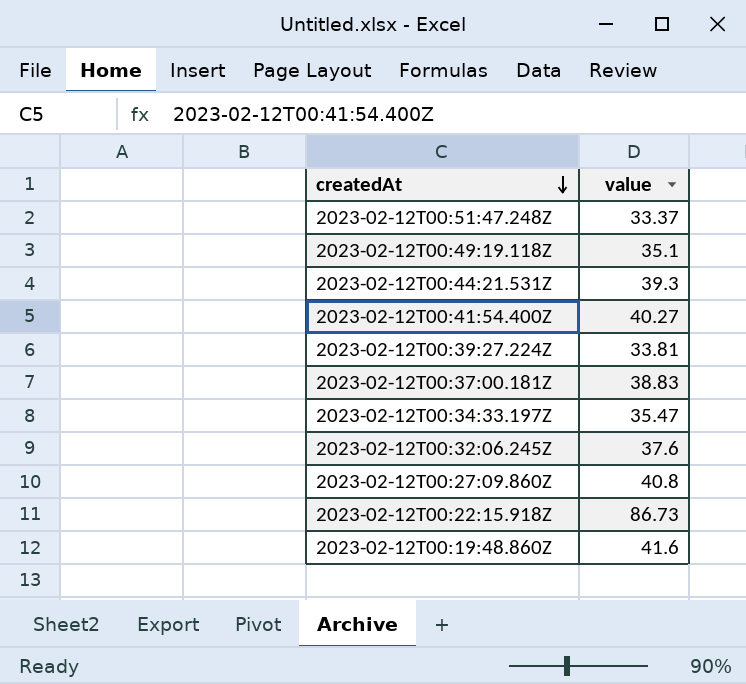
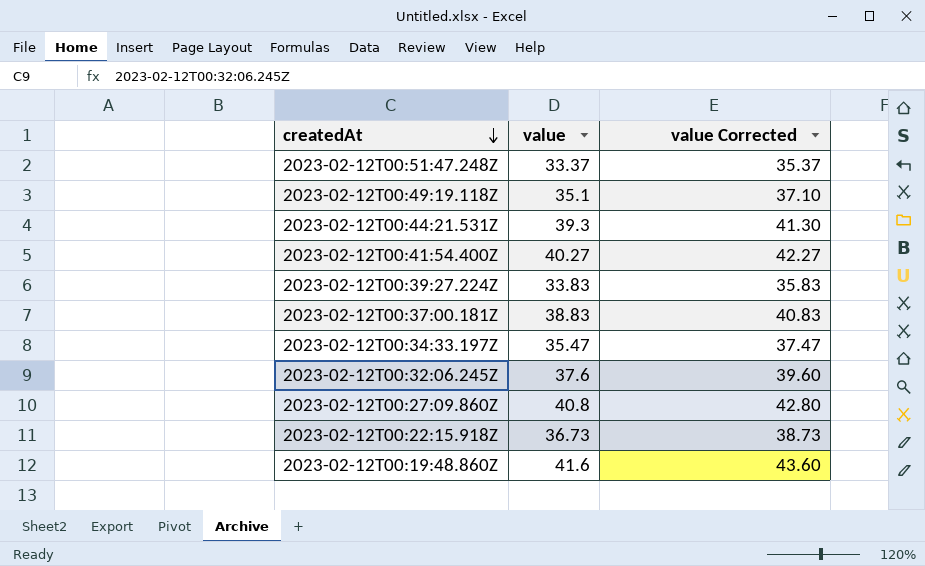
column value Corrected | formula: none -> [value] + 2
2023-02-12T00:39:27.224Z | value: 33.81 -> 33.83
2023-02-12T00:22:15.918Z | value: 86.73 -> 36.73

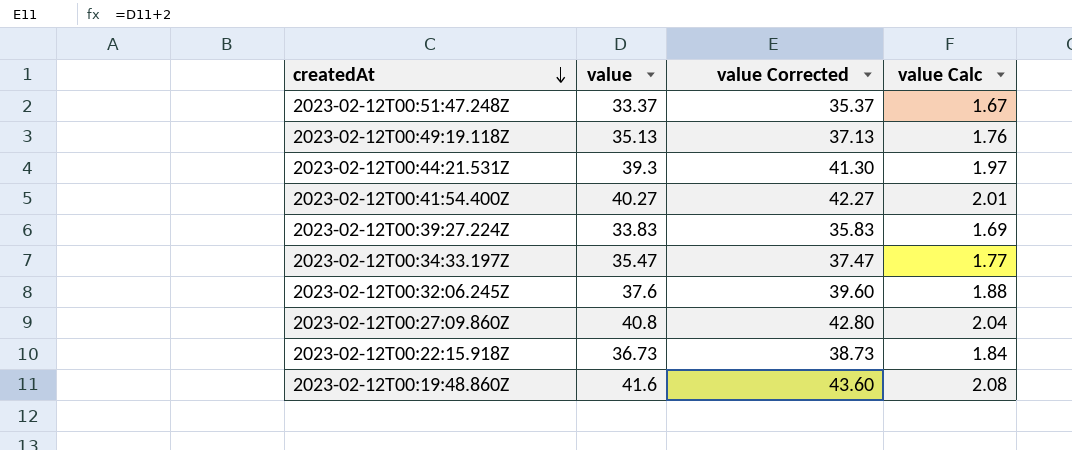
column value Calc | formula: none -> [value] * 0.05
row 2023-02-12T00:37:00.181Z: 38.83 | 40.83 -> none
2023-02-12T00:49:19.118Z | value: 35.1 -> 35.13
2023-02-12T00:49:19.118Z | value Corrected: 37.10 -> 37.13

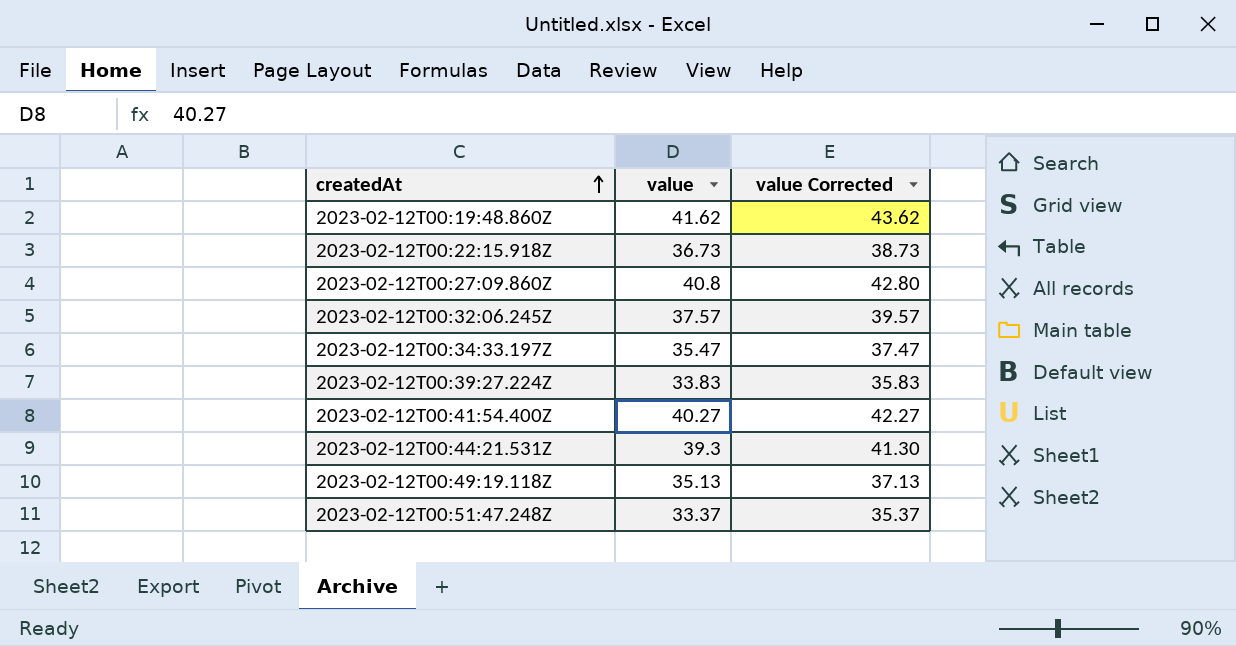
row order: createdAt descending -> createdAt ascending
column value Calc | formula: [value] * 0.05 -> none
2023-02-12T00:19:48.860Z | value: 41.6 -> 41.62
2023-02-12T00:19:48.860Z | value Corrected: 43.60 -> 43.62
2023-02-12T00:32:06.245Z | value: 37.6 -> 37.57
2023-02-12T00:32:06.245Z | value Corrected: 39.60 -> 39.57

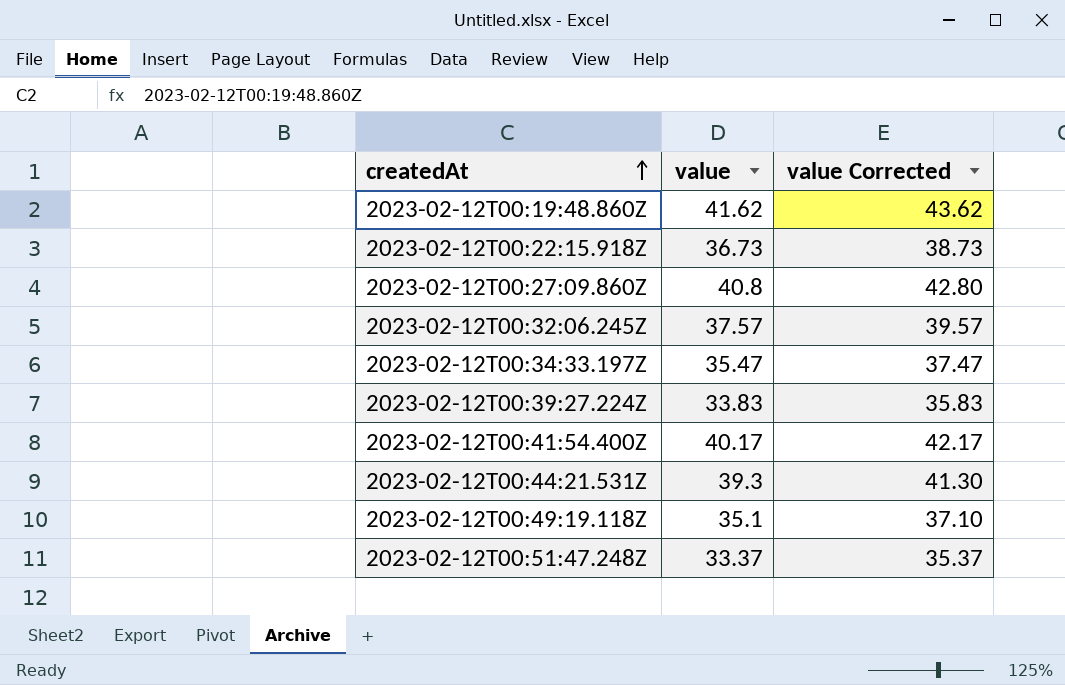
2023-02-12T00:41:54.400Z | value: 40.27 -> 40.17
2023-02-12T00:41:54.400Z | value Corrected: 42.27 -> 42.17
2023-02-12T00:49:19.118Z | value: 35.13 -> 35.1
2023-02-12T00:49:19.118Z | value Corrected: 37.13 -> 37.10

